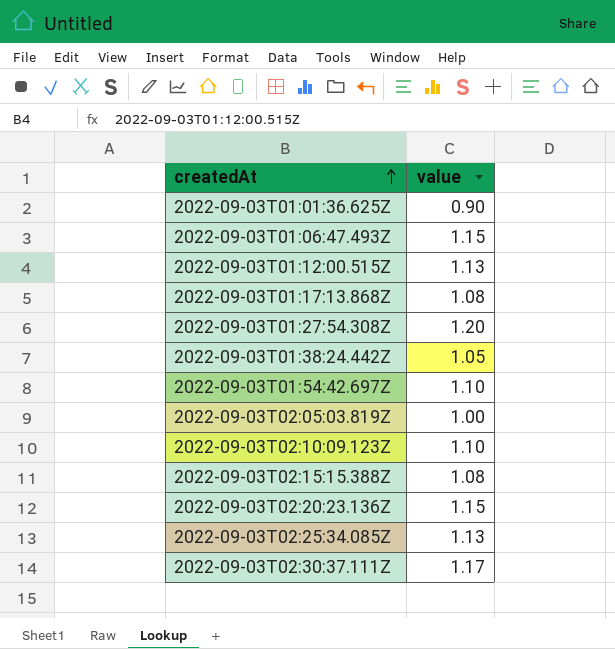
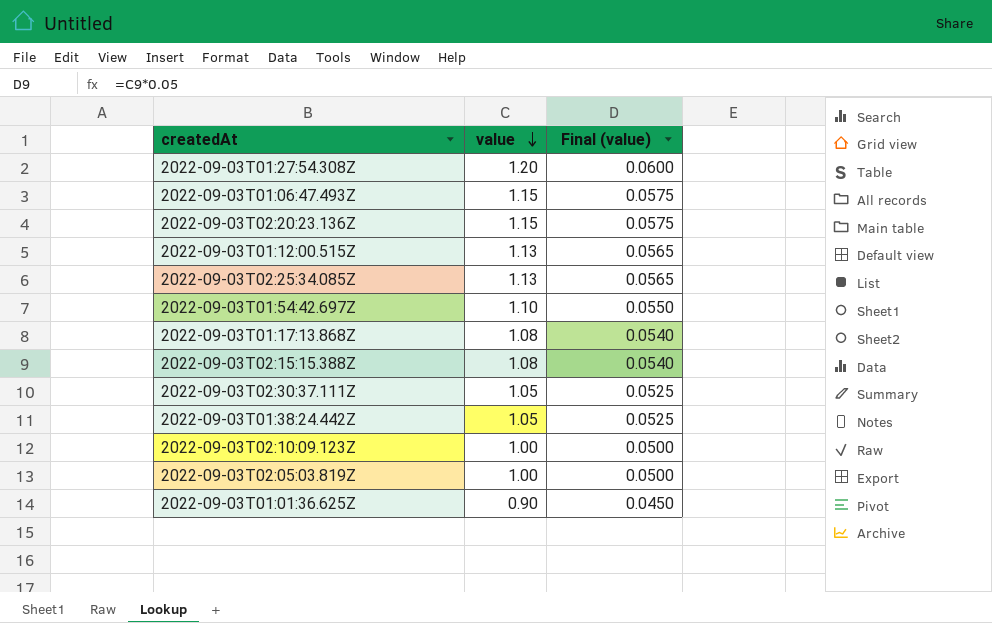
row order: createdAt ascending -> value descending
column Final (value) | formula: none -> [value] * 0.05
2022-09-03T02:30:37.111Z | value: 1.17 -> 1.05
2022-09-03T02:10:09.123Z | value: 1.10 -> 1.00

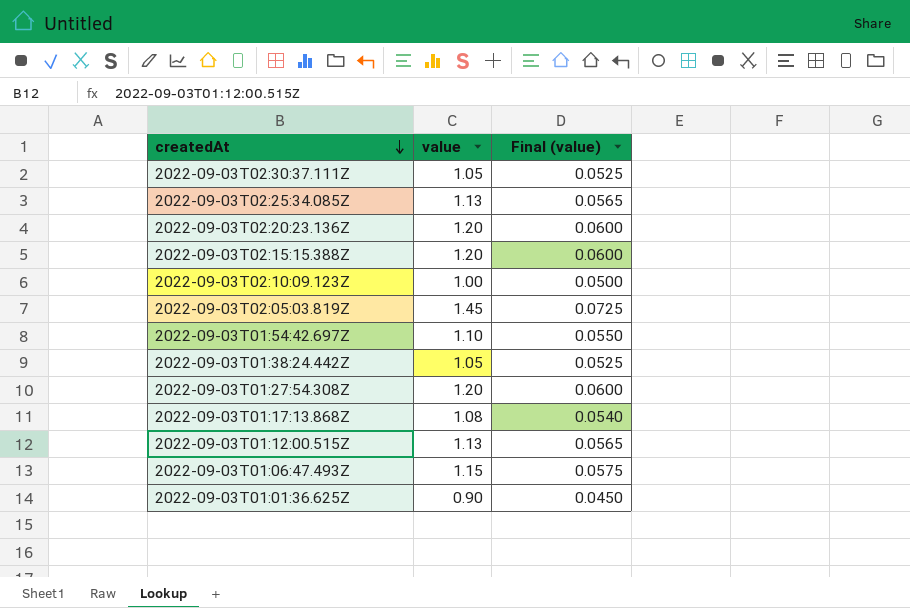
row order: value descending -> createdAt descending
2022-09-03T02:20:23.136Z | value: 1.15 -> 1.20
2022-09-03T02:20:23.136Z | Final (value): 0.0575 -> 0.0600
2022-09-03T02:15:15.388Z | value: 1.08 -> 1.20
2022-09-03T02:15:15.388Z | Final (value): 0.0540 -> 0.0600
2022-09-03T02:05:03.819Z | value: 1.00 -> 1.45
2022-09-03T02:05:03.819Z | Final (value): 0.0500 -> 0.0725

